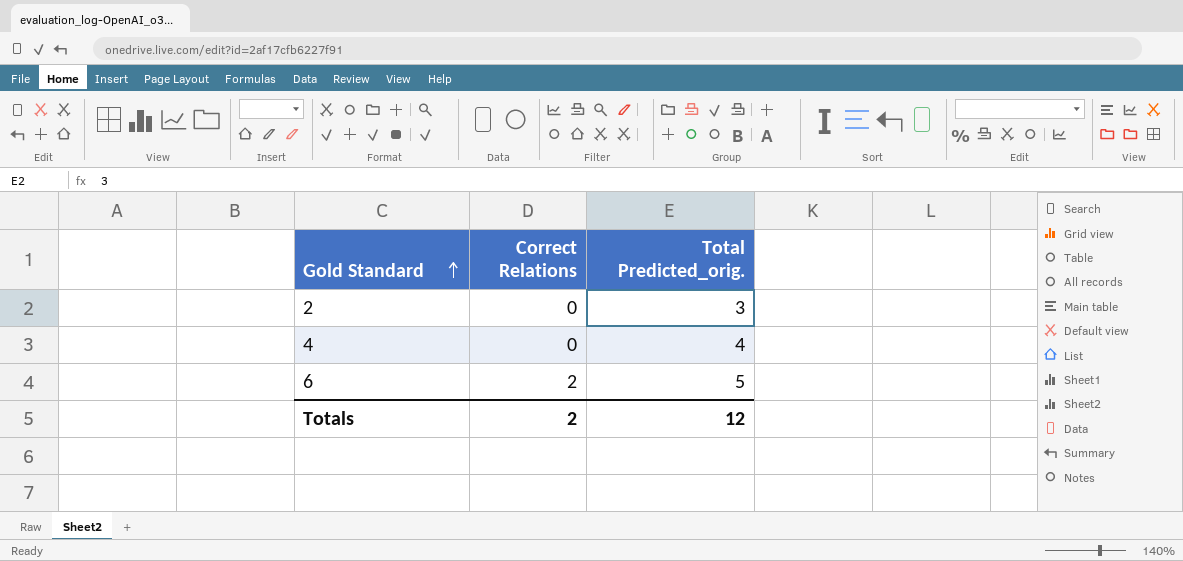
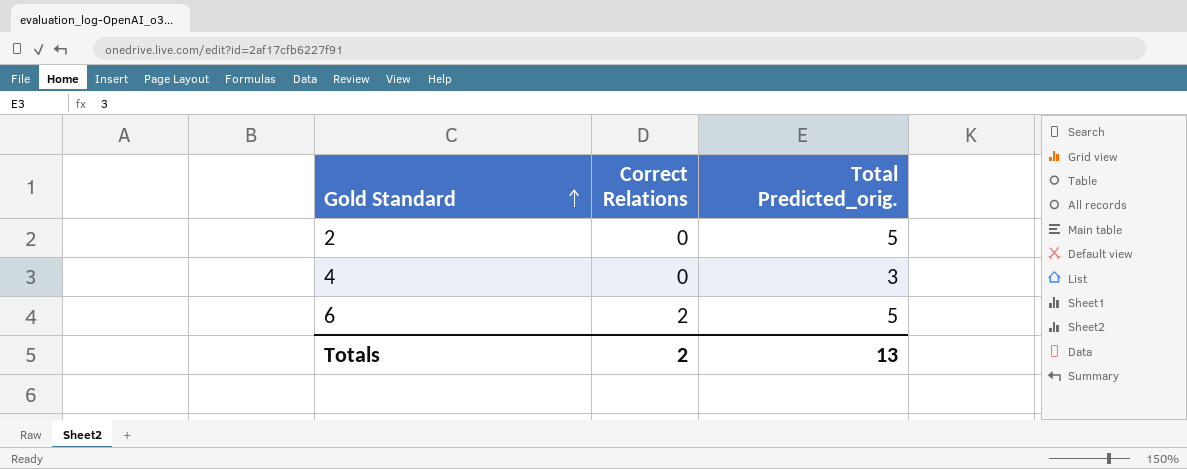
2 | Total Predicted_orig.: 3 -> 5
4 | Total Predicted_orig.: 4 -> 3
Totals | Total Predicted_orig.: 12 -> 13

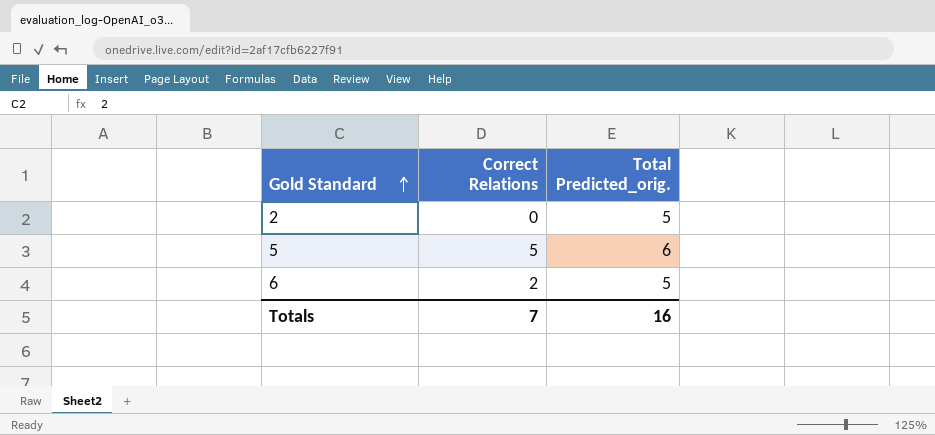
row 4: 0 | 3 -> none
row 5: none -> 5 | 6
Totals | Correct Relations: 2 -> 7
Totals | Total Predicted_orig.: 13 -> 16

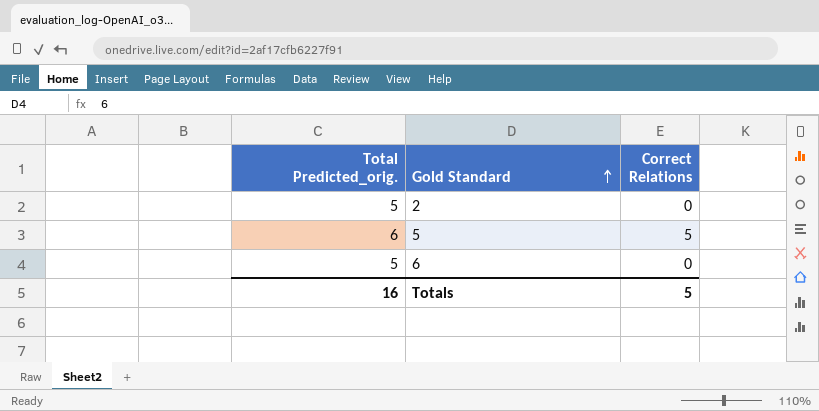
column Total Predicted_orig. | position: 3 -> 1
6 | Correct Relations: 2 -> 0
Totals | Correct Relations: 7 -> 5

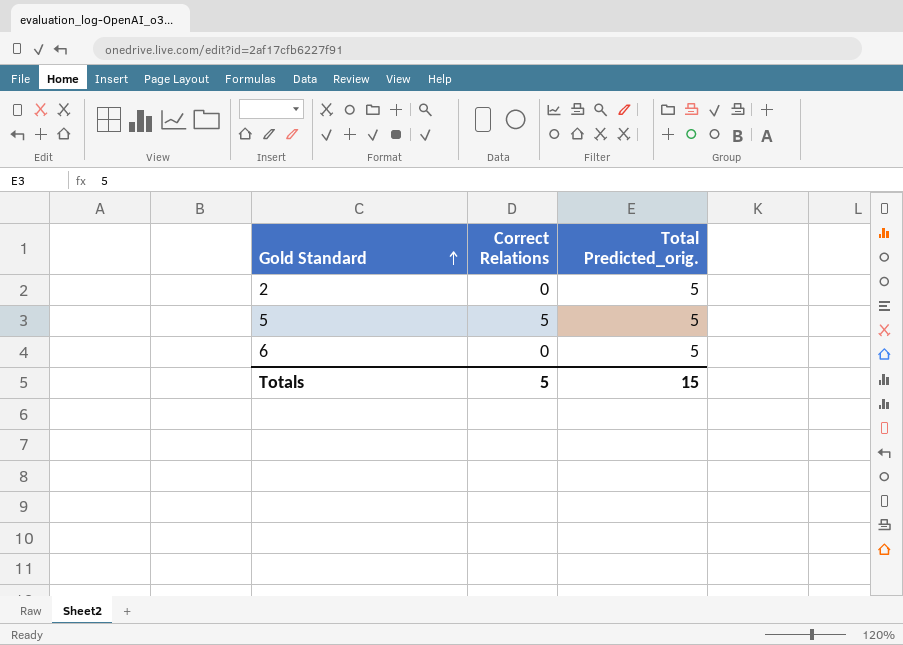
column Total Predicted_orig. | position: 1 -> 3
5 | Total Predicted_orig.: 6 -> 5
Totals | Total Predicted_orig.: 16 -> 15

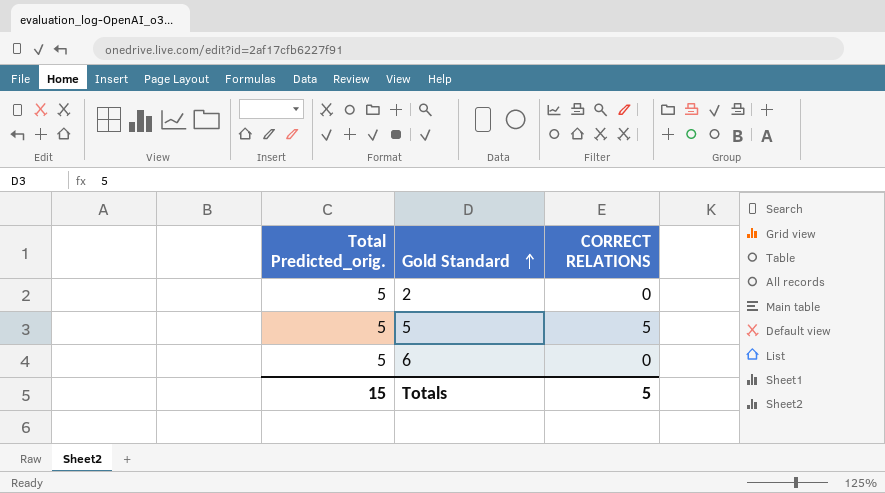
column Total Predicted_orig. | position: 3 -> 1
column name: Correct Relations -> CORRECT RELATIONS

